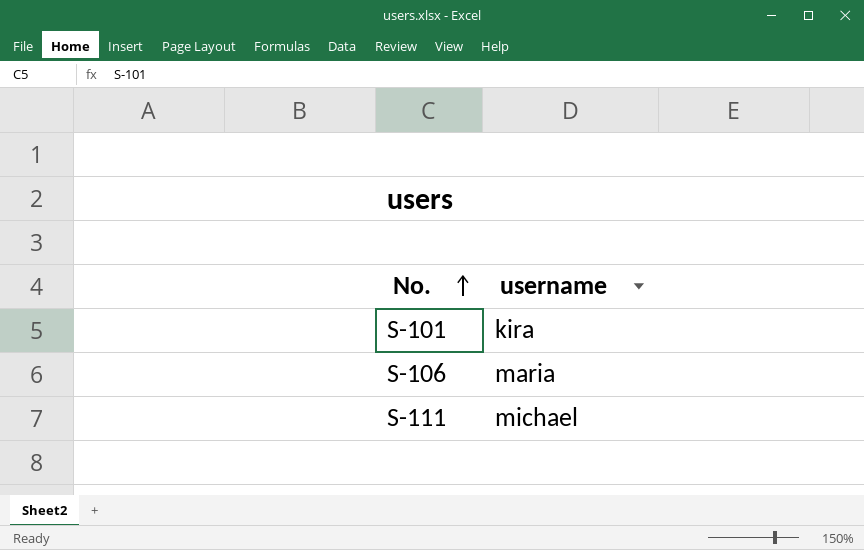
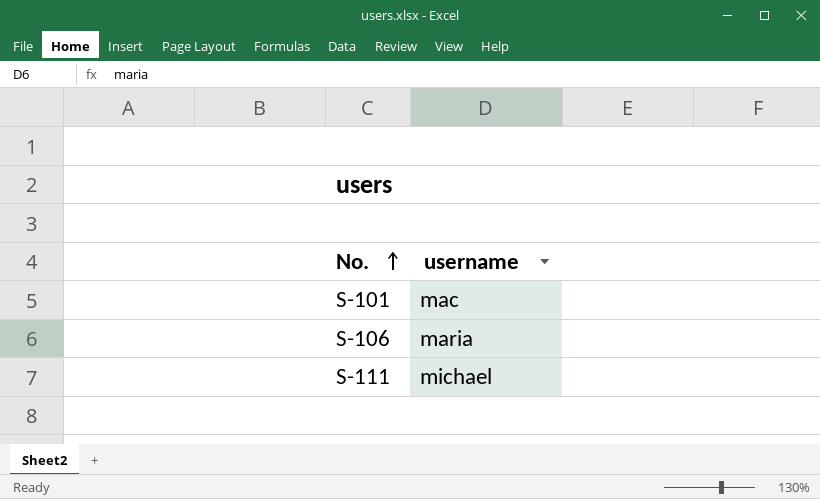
S-101 | username: kira -> mac

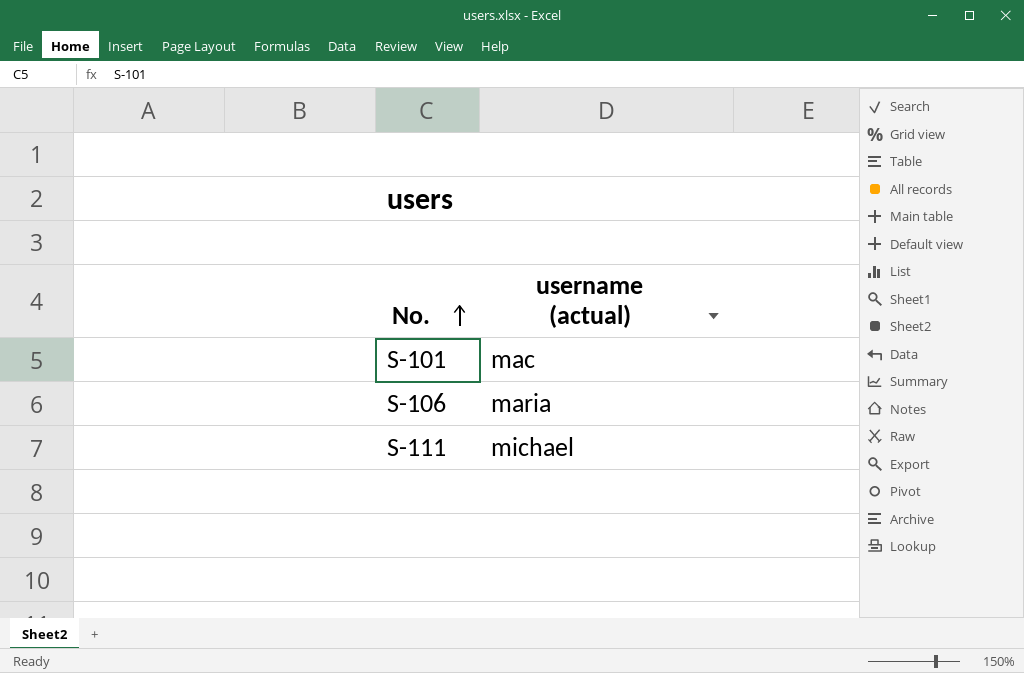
column name: username -> username (actual)

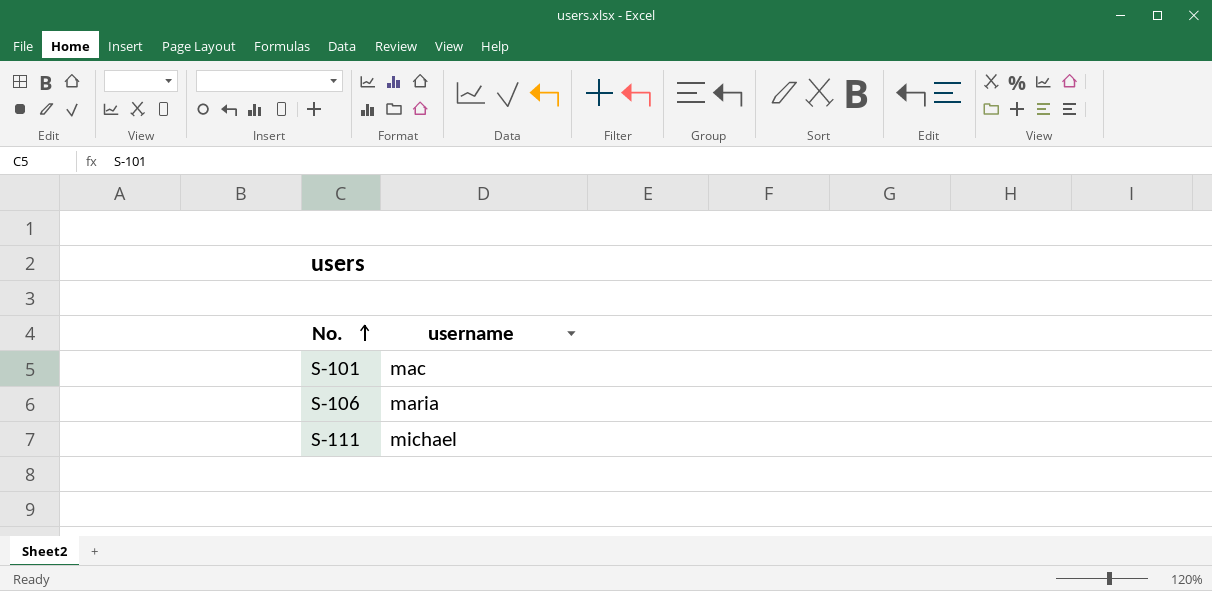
column name: username (actual) -> username

